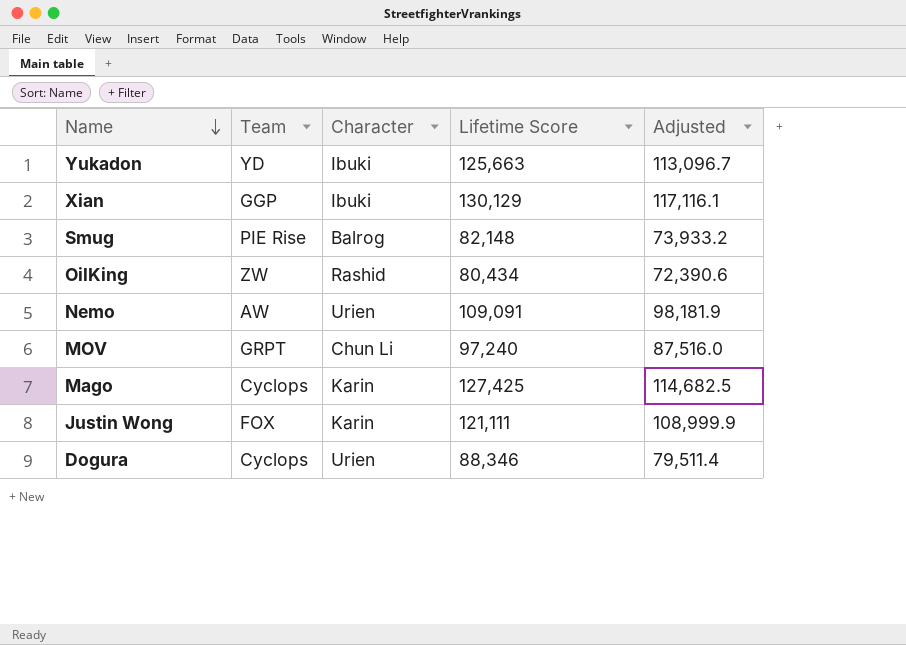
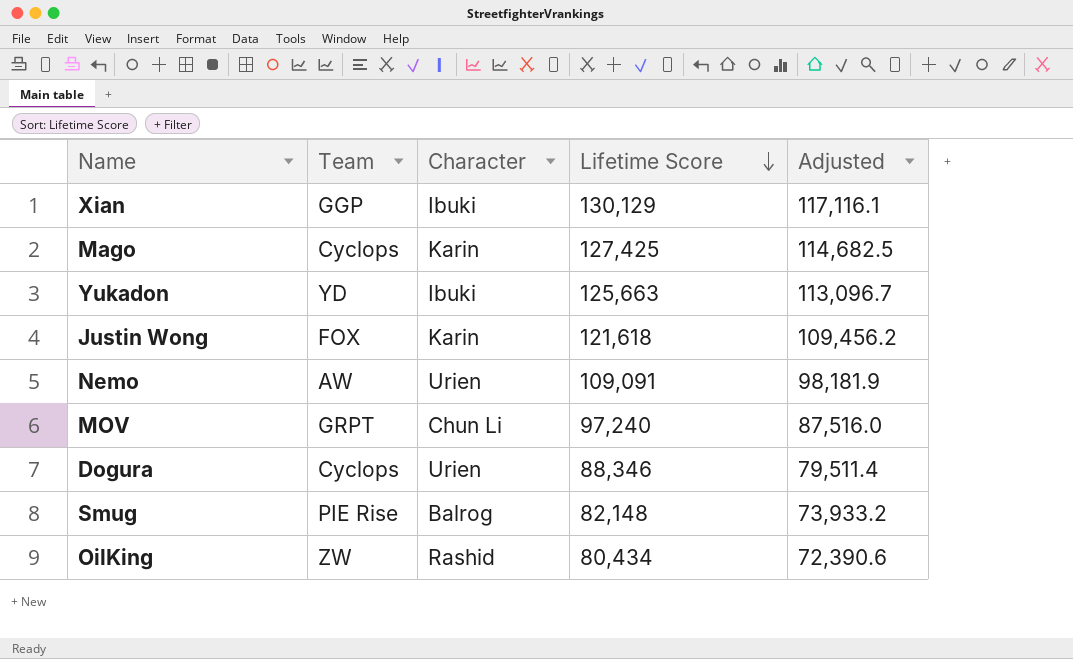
row order: Name descending -> Lifetime Score descending
Justin Wong | Lifetime Score: 121,111 -> 121,618
Justin Wong | Adjusted: 108,999.9 -> 109,456.2

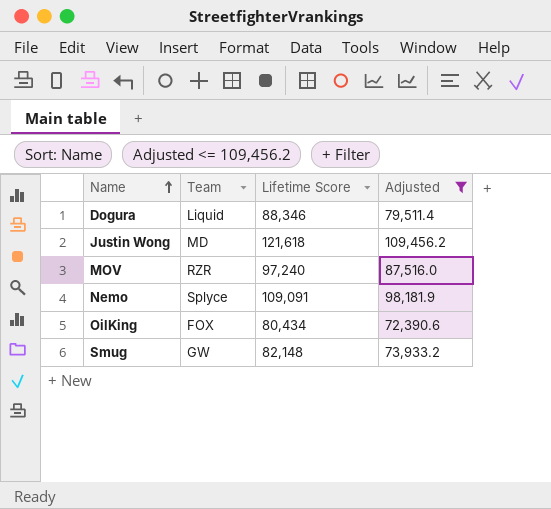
filter: none -> Adjusted <= 109,456.2
row order: Lifetime Score descending -> Name ascending
column Character | position: 3 -> none
Dogura | Team: Cyclops -> Liquid
Justin Wong | Team: FOX -> MD
MOV | Team: GRPT -> RZR
Nemo | Team: AW -> Splyce
OilKing | Team: ZW -> FOX
Smug | Team: PIE Rise -> GW

